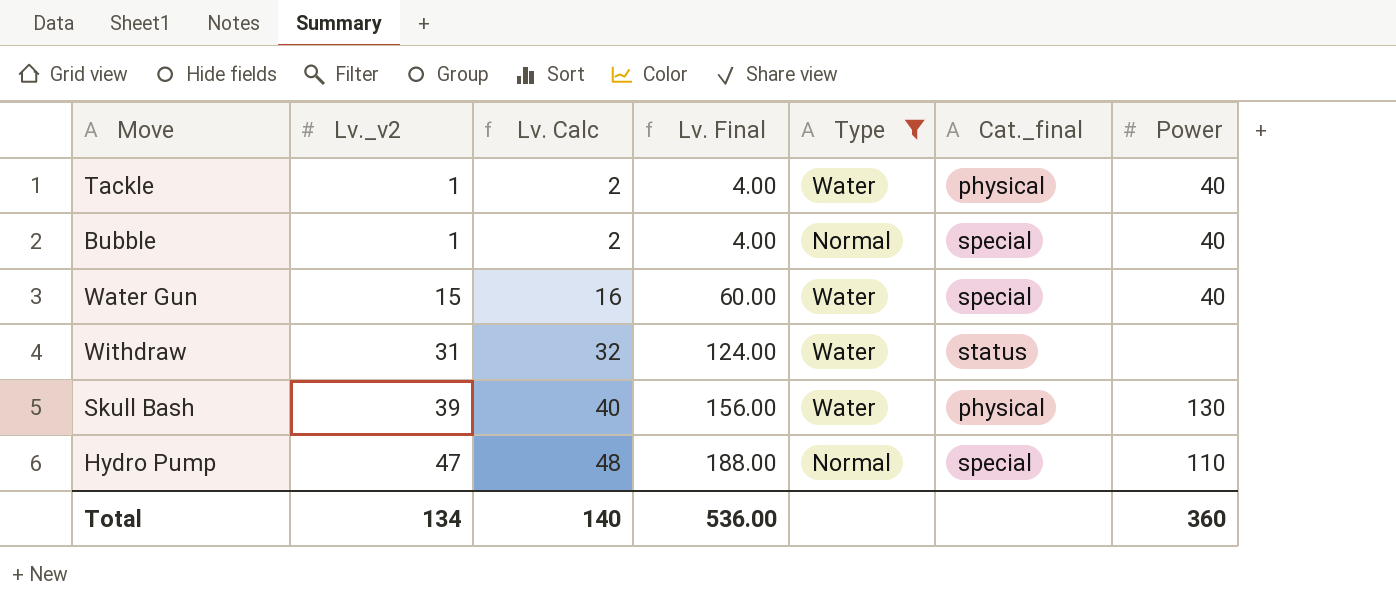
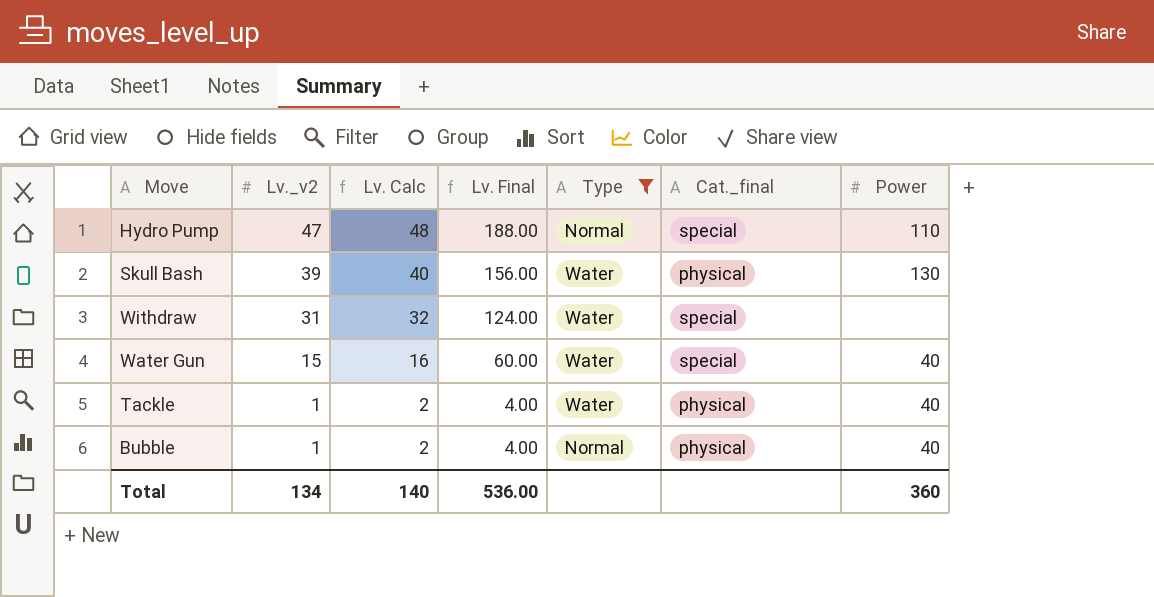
row order: Lv._v2 ascending -> Lv._v2 descending
Withdraw | Cat._final: status -> special
Bubble | Cat._final: special -> physical

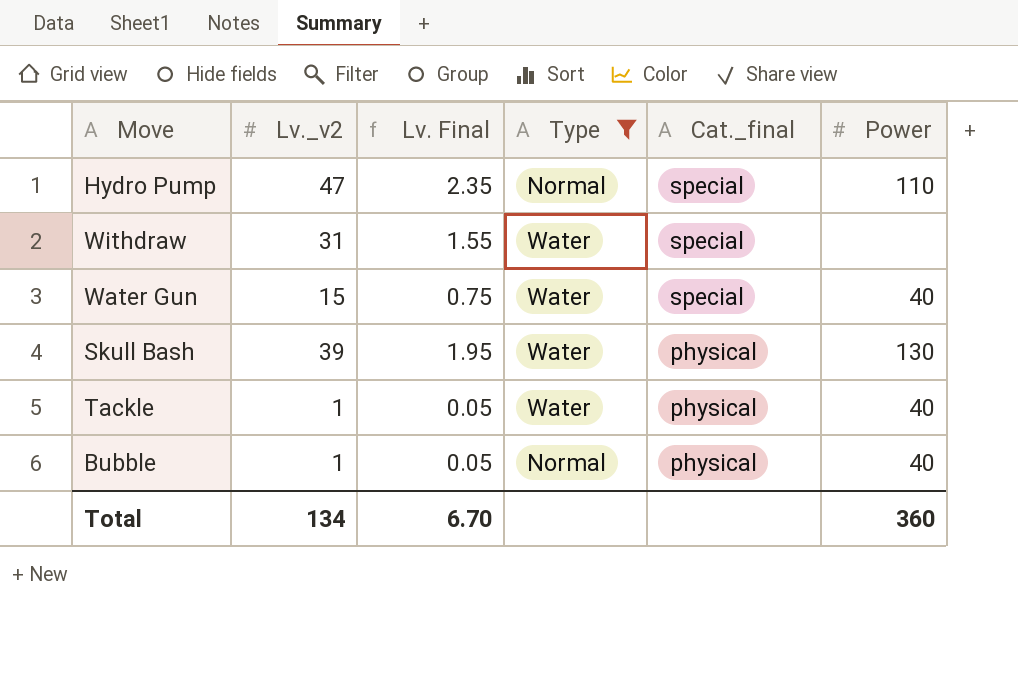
row order: Lv._v2 descending -> Cat._final descending
column Lv. Calc | formula: [Lv._v2] + 1 -> none
column Lv. Final | formula: [Lv._v2] * 4 -> [Lv._v2] * 0.05
Total | Lv. Final: 536.00 -> 6.70

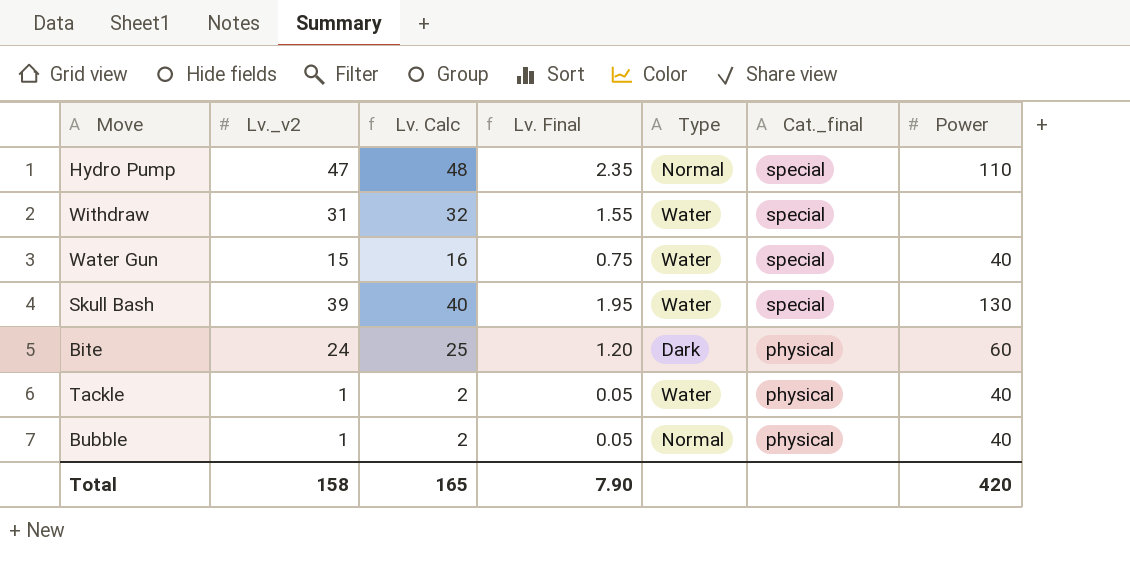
filter: Type != Dark -> none
column Lv. Calc | formula: none -> [Lv._v2] + 1
Skull Bash | Cat._final: physical -> special
Total | Lv._v2: 134 -> 158
Total | Lv. Final: 6.70 -> 7.90
Total | Power: 360 -> 420

